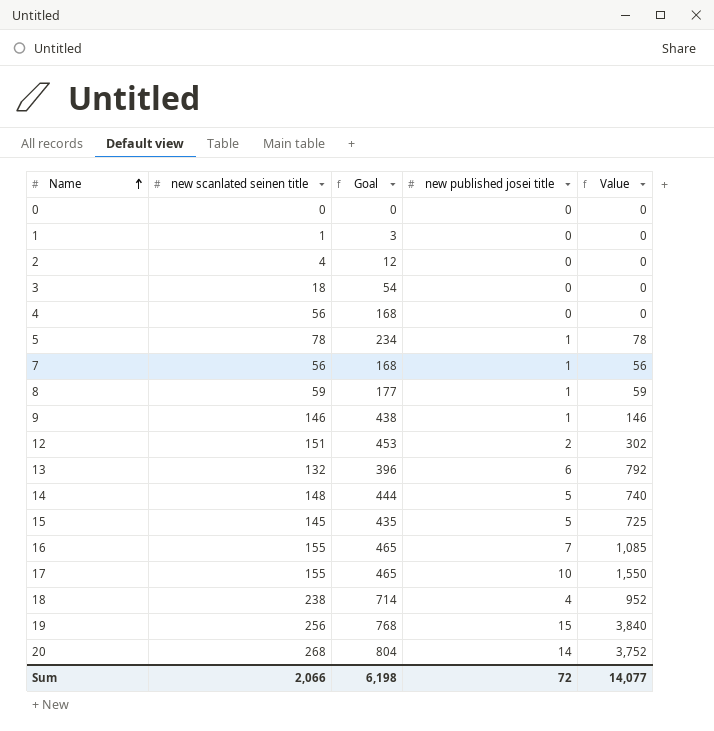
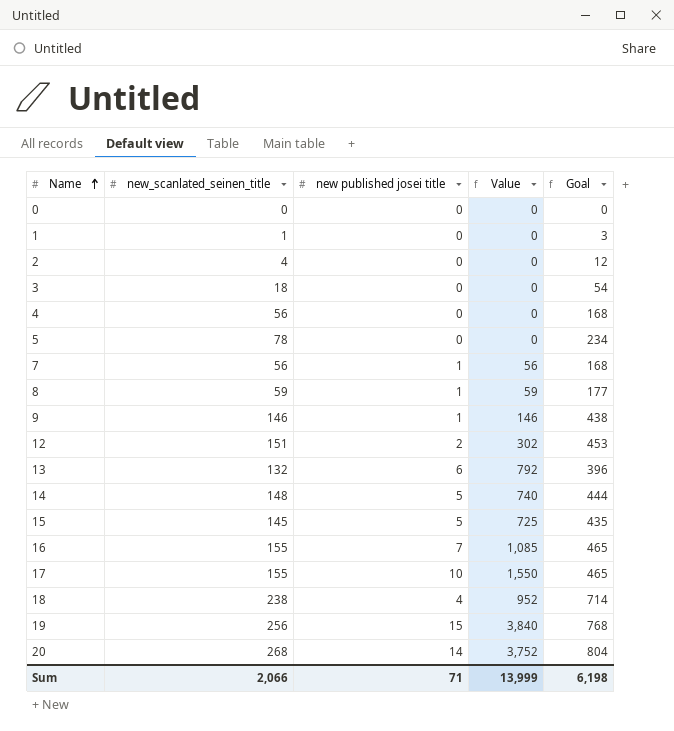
column name: new scanlated seinen title -> new_scanlated_seinen_title
column Goal | position: 3 -> 5
5 | new published josei title: 1 -> 0
5 | Value: 78 -> 0
Sum | new published josei title: 72 -> 71
Sum | Value: 14,077 -> 13,999

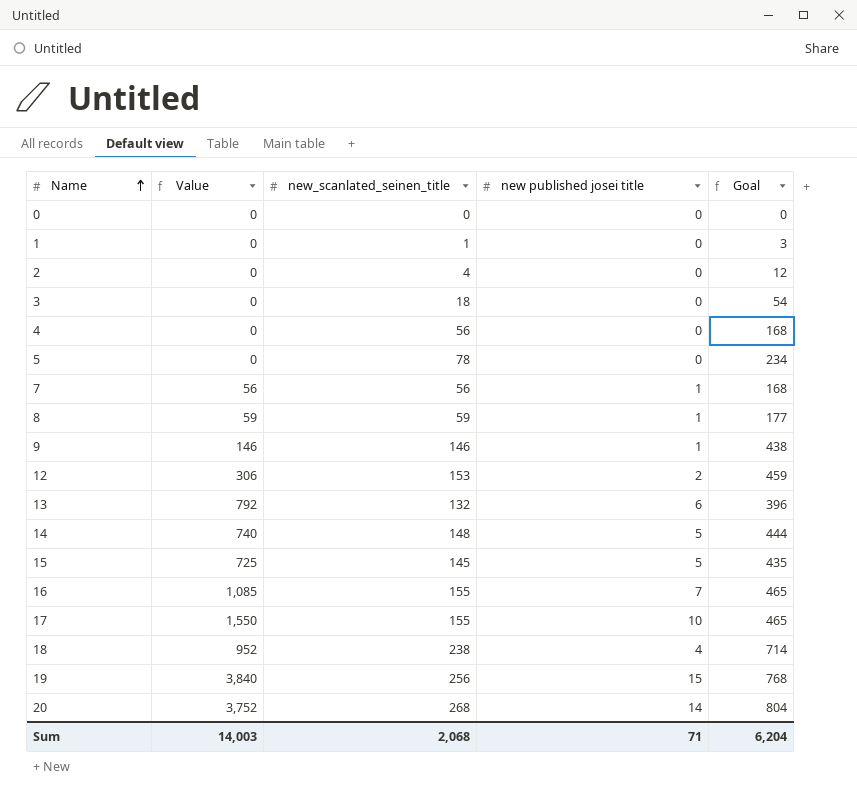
column Value | position: 4 -> 2
12 | Value: 302 -> 306
12 | new_scanlated_seinen_title: 151 -> 153
12 | Goal: 453 -> 459
Sum | Value: 13,999 -> 14,003
Sum | new_scanlated_seinen_title: 2,066 -> 2,068
Sum | Goal: 6,198 -> 6,204

